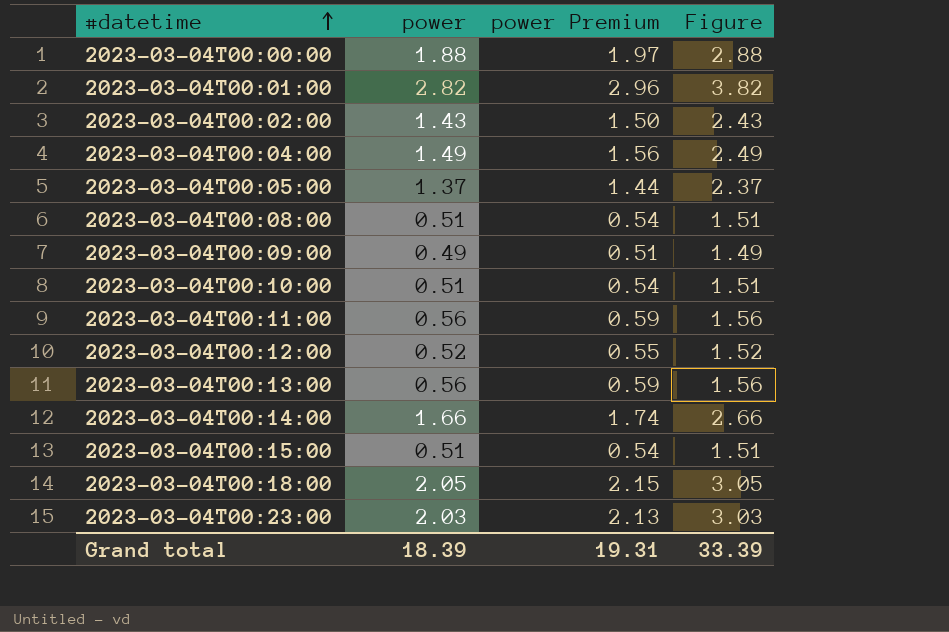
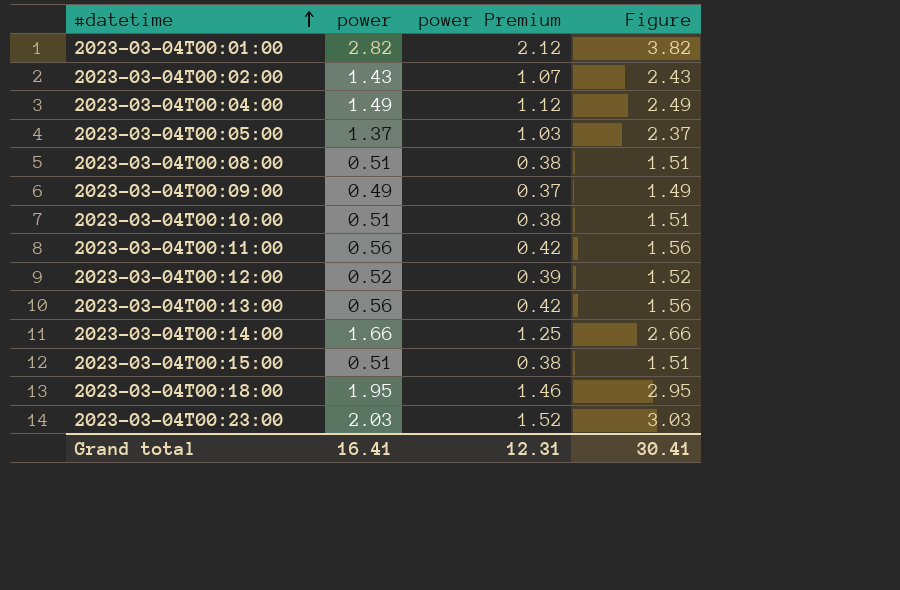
column power Premium | formula: [power] * 1.05 -> [power] * 0.75
row 2023-03-04T00:00:00: 1.88 | 1.97 | 2.88 -> none
2023-03-04T00:18:00 | power: 2.05 -> 1.95
2023-03-04T00:18:00 | Figure: 3.05 -> 2.95
Grand total | power: 18.39 -> 16.41
Grand total | power Premium: 19.31 -> 12.31
Grand total | Figure: 33.39 -> 30.41

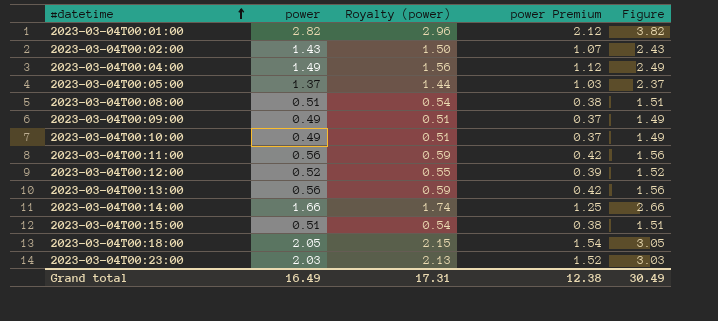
column Royalty (power) | formula: none -> [power] * 1.05
2023-03-04T00:10:00 | power: 0.51 -> 0.49
2023-03-04T00:10:00 | power Premium: 0.38 -> 0.37
2023-03-04T00:10:00 | Figure: 1.51 -> 1.49
2023-03-04T00:18:00 | power: 1.95 -> 2.05
2023-03-04T00:18:00 | power Premium: 1.46 -> 1.54
2023-03-04T00:18:00 | Figure: 2.95 -> 3.05
Grand total | power: 16.41 -> 16.49
Grand total | power Premium: 12.31 -> 12.38
Grand total | Figure: 30.41 -> 30.49

